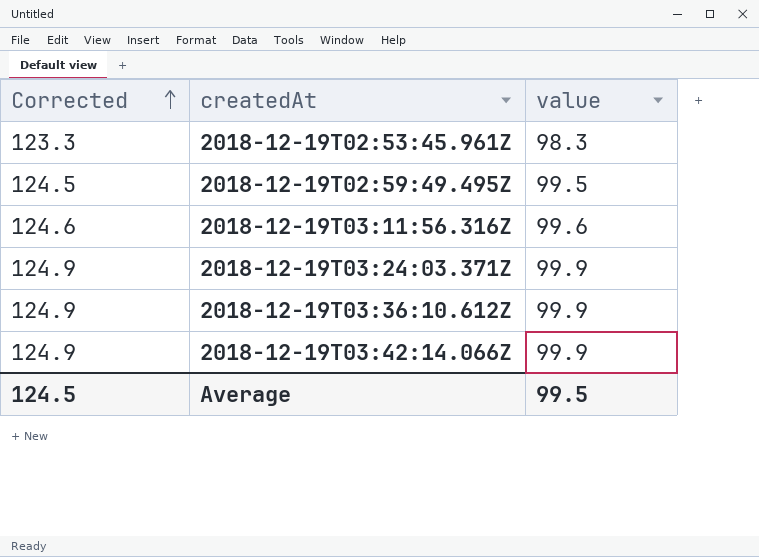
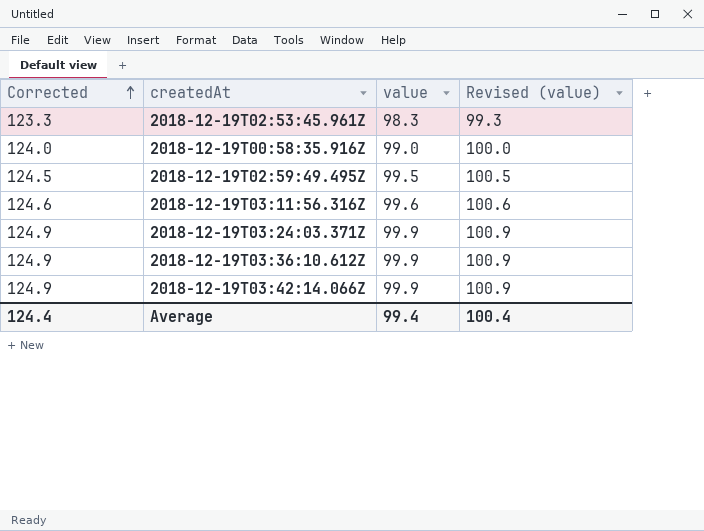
column Revised (value) | formula: none -> [value] + 1
row 2018-12-19T00:58:35.916Z: none -> 124.0 | 99.0 | 100.0
Average | Corrected: 124.5 -> 124.4
Average | value: 99.5 -> 99.4

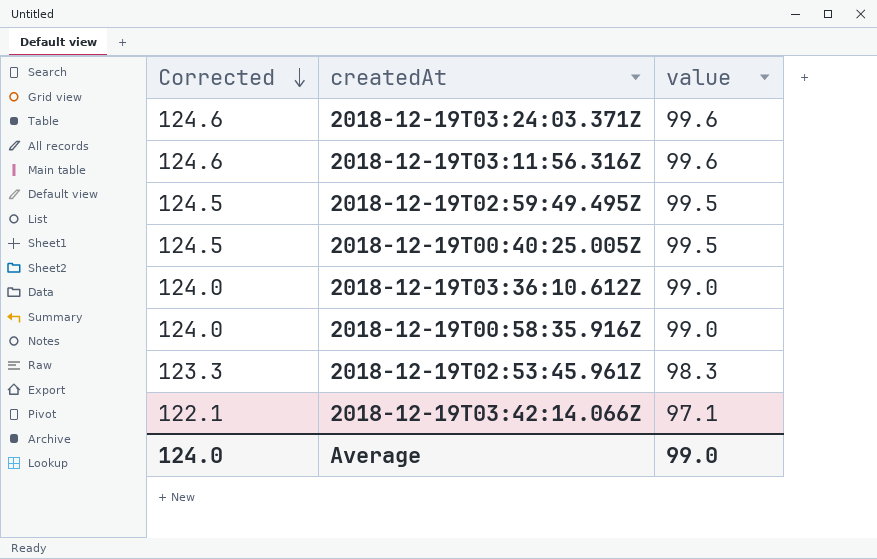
row order: Corrected ascending -> Corrected descending
column Revised (value) | formula: [value] + 1 -> none
2018-12-19T03:24:03.371Z | Corrected: 124.9 -> 124.6
2018-12-19T03:24:03.371Z | value: 99.9 -> 99.6
row 2018-12-19T00:40:25.005Z: none -> 124.5 | 99.5
2018-12-19T03:36:10.612Z | Corrected: 124.9 -> 124.0
2018-12-19T03:36:10.612Z | value: 99.9 -> 99.0
2018-12-19T03:42:14.066Z | Corrected: 124.9 -> 122.1
2018-12-19T03:42:14.066Z | value: 99.9 -> 97.1
Average | Corrected: 124.4 -> 124.0
Average | value: 99.4 -> 99.0

